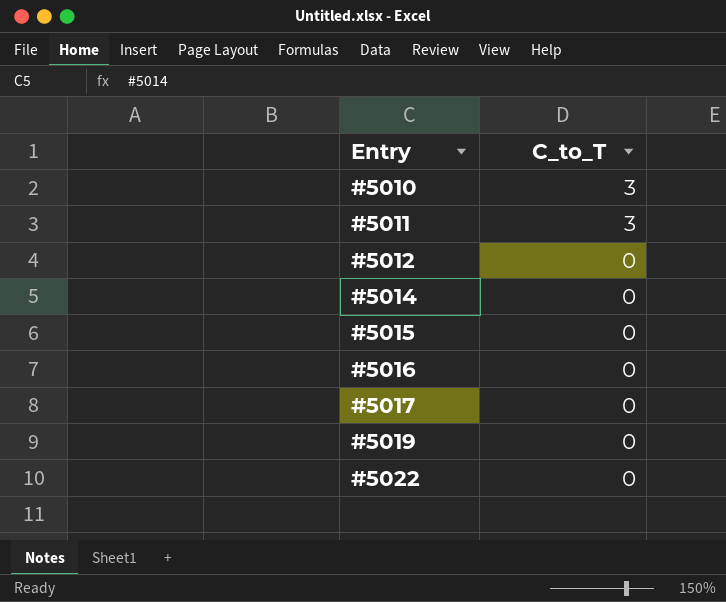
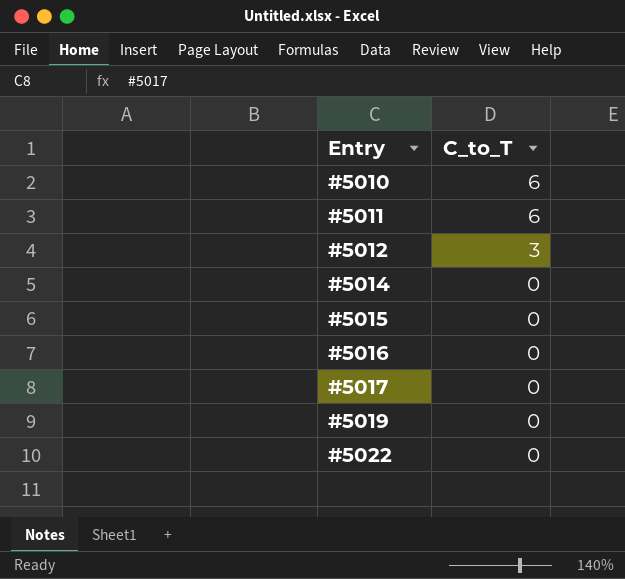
#5010 | C_to_T: 3 -> 6
#5011 | C_to_T: 3 -> 6
#5012 | C_to_T: 0 -> 3

